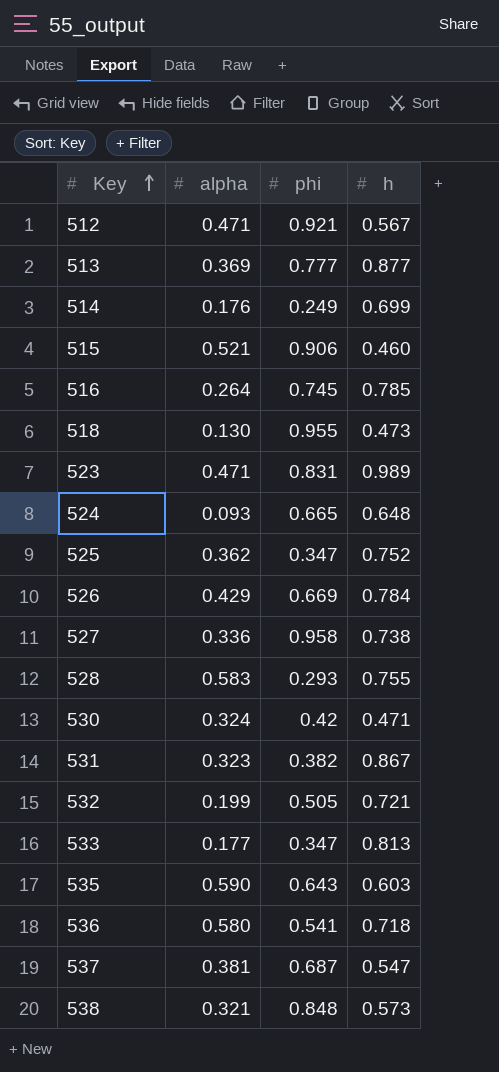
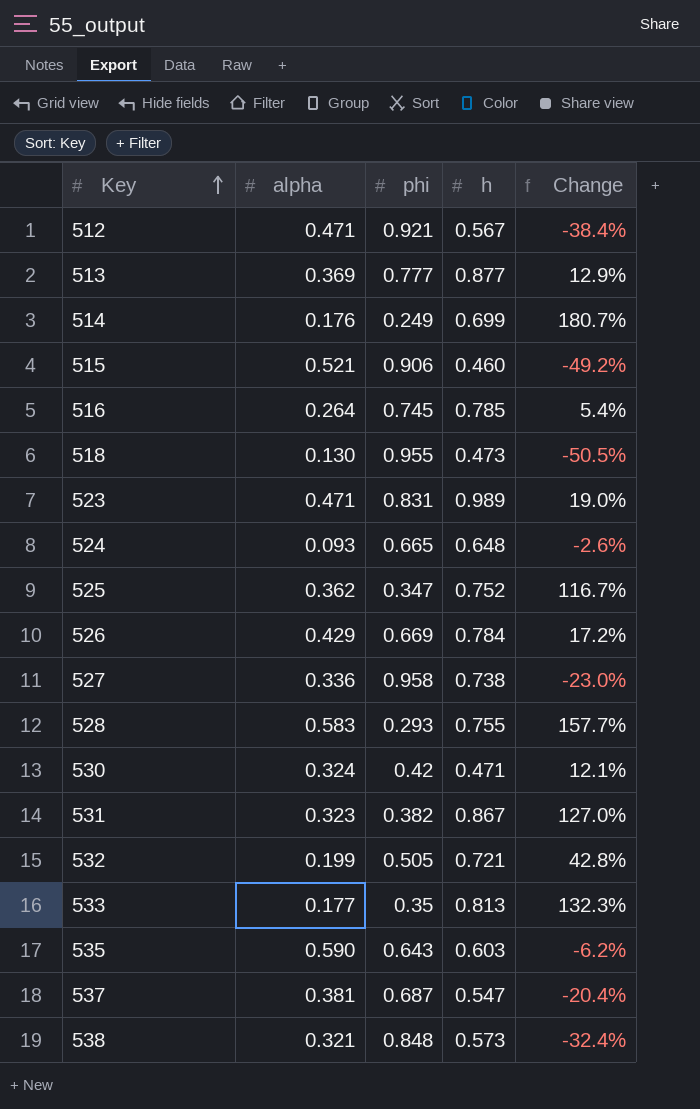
column Change | formula: none -> ([h] - [phi]) / [phi]
row 536: 0.580 | 0.541 | 0.718 -> none
533 | phi: 0.347 -> 0.35

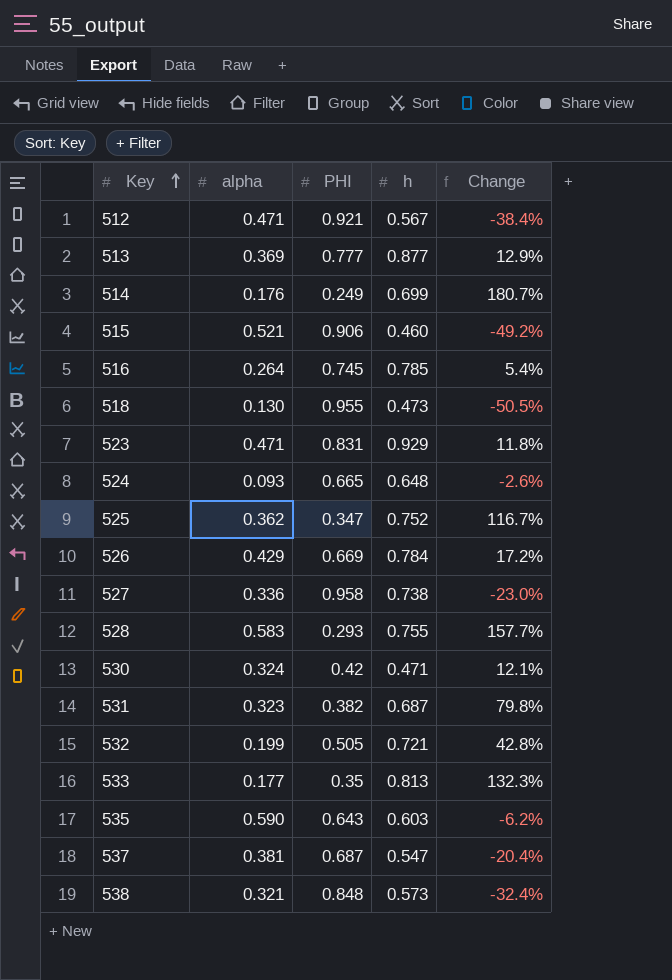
column name: phi -> PHI
523 | h: 0.989 -> 0.929
523 | Change: 19.0% -> 11.8%
531 | h: 0.867 -> 0.687
531 | Change: 127.0% -> 79.8%

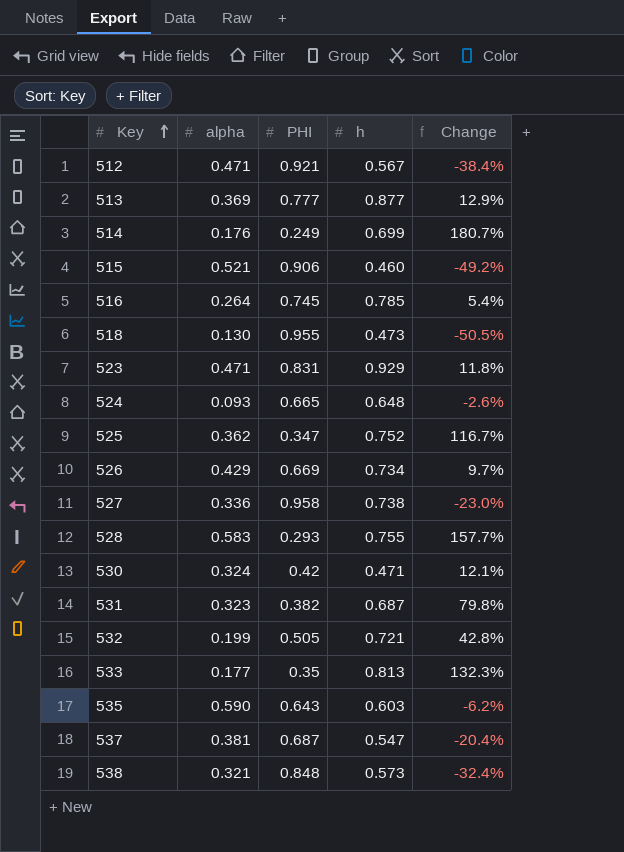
526 | h: 0.784 -> 0.734
526 | Change: 17.2% -> 9.7%

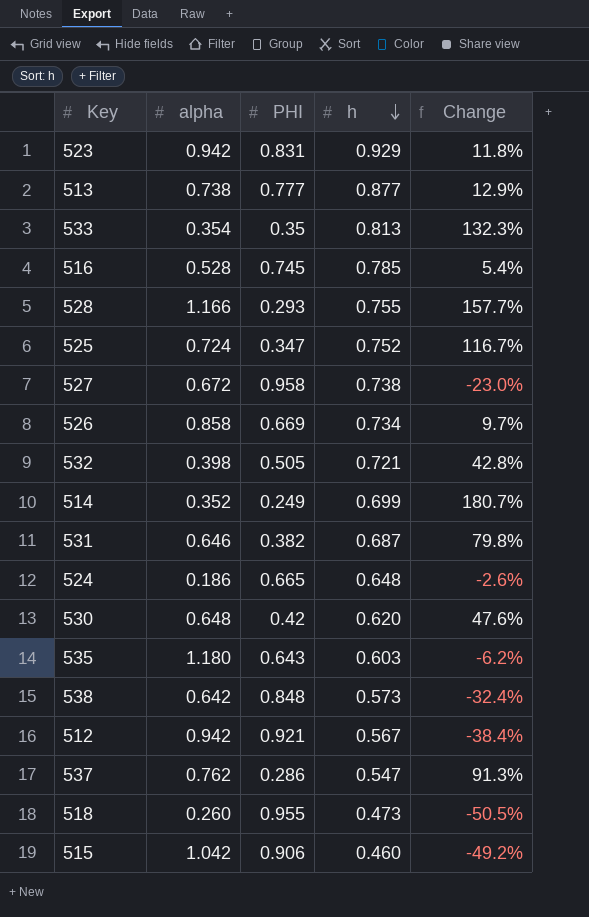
row order: Key ascending -> h descending
523 | alpha: 0.471 -> 0.942
513 | alpha: 0.369 -> 0.738
533 | alpha: 0.177 -> 0.354
516 | alpha: 0.264 -> 0.528
528 | alpha: 0.583 -> 1.166
525 | alpha: 0.362 -> 0.724
527 | alpha: 0.336 -> 0.672
526 | alpha: 0.429 -> 0.858
532 | alpha: 0.199 -> 0.398
514 | alpha: 0.176 -> 0.352
531 | alpha: 0.323 -> 0.646
524 | alpha: 0.093 -> 0.186
530 | alpha: 0.324 -> 0.648
530 | h: 0.471 -> 0.620
530 | Change: 12.1% -> 47.6%
535 | alpha: 0.590 -> 1.180
538 | alpha: 0.321 -> 0.642
512 | alpha: 0.471 -> 0.942
537 | alpha: 0.381 -> 0.762
537 | PHI: 0.687 -> 0.286
537 | Change: -20.4% -> 91.3%
518 | alpha: 0.130 -> 0.260
515 | alpha: 0.521 -> 1.042

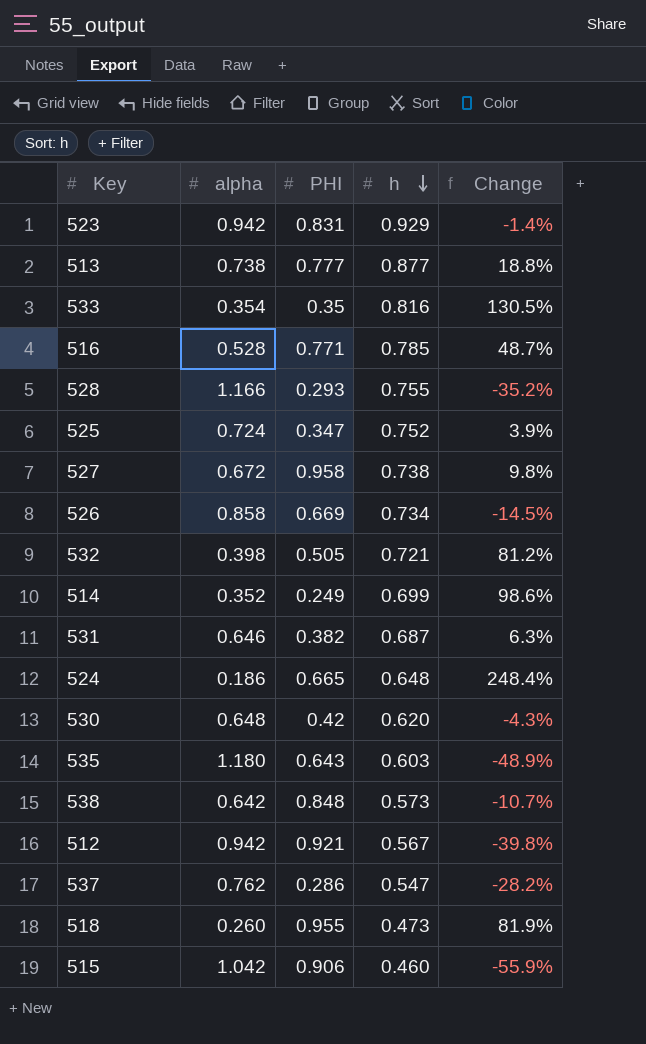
column Change | formula: ([h] - [PHI]) / [PHI] -> ([h] - [alpha]) / [alpha]
533 | h: 0.813 -> 0.816
516 | PHI: 0.745 -> 0.771

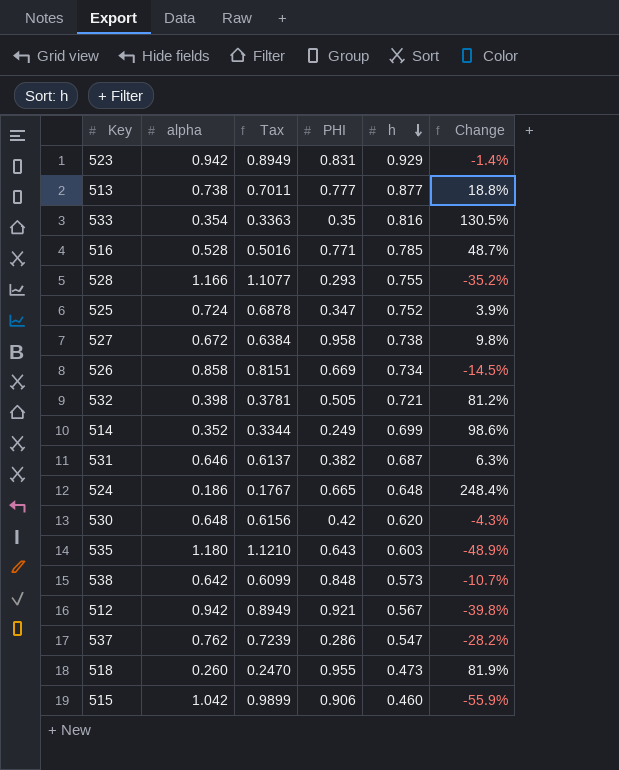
column Tax | formula: none -> [alpha] * 0.95

